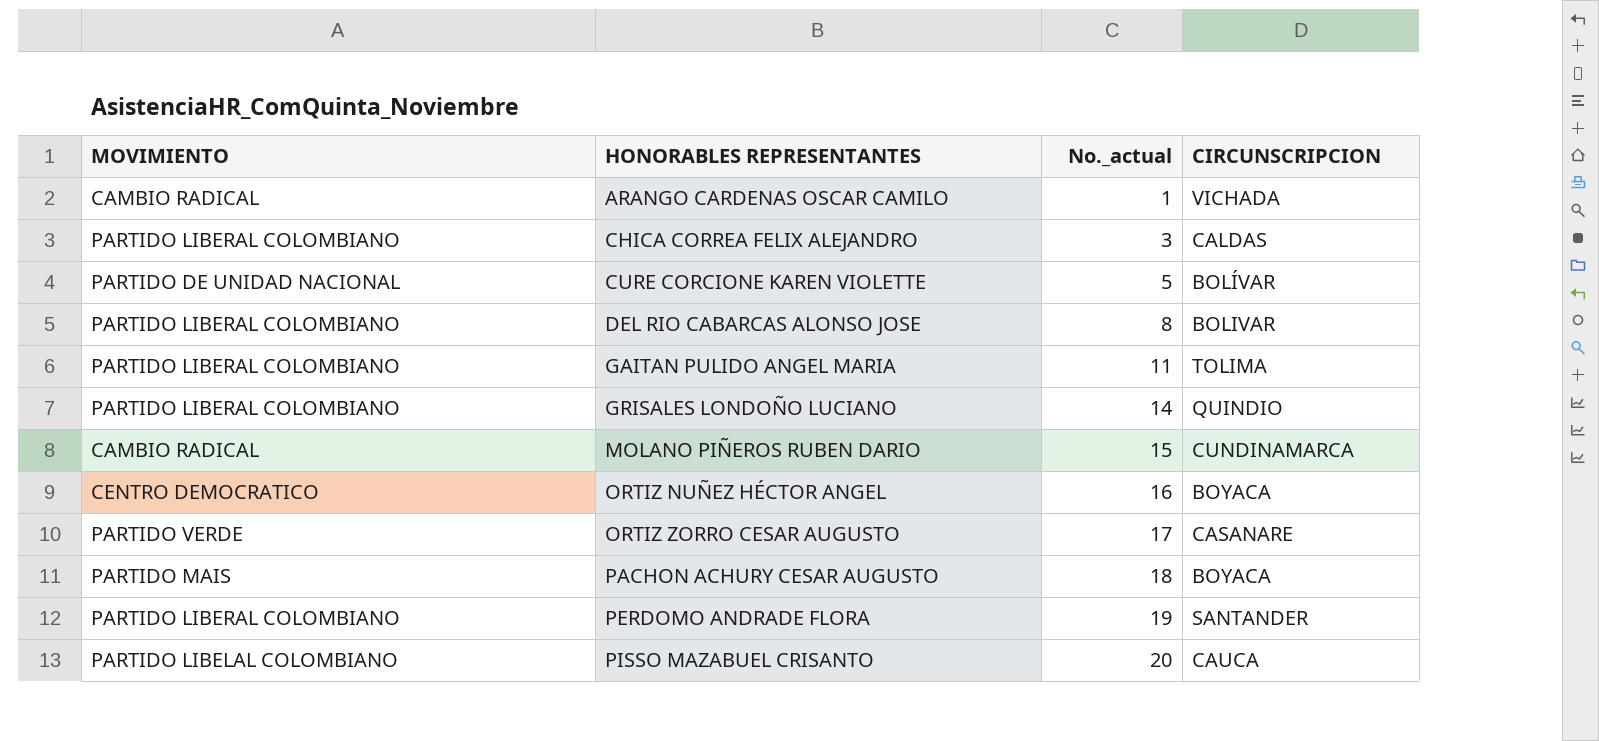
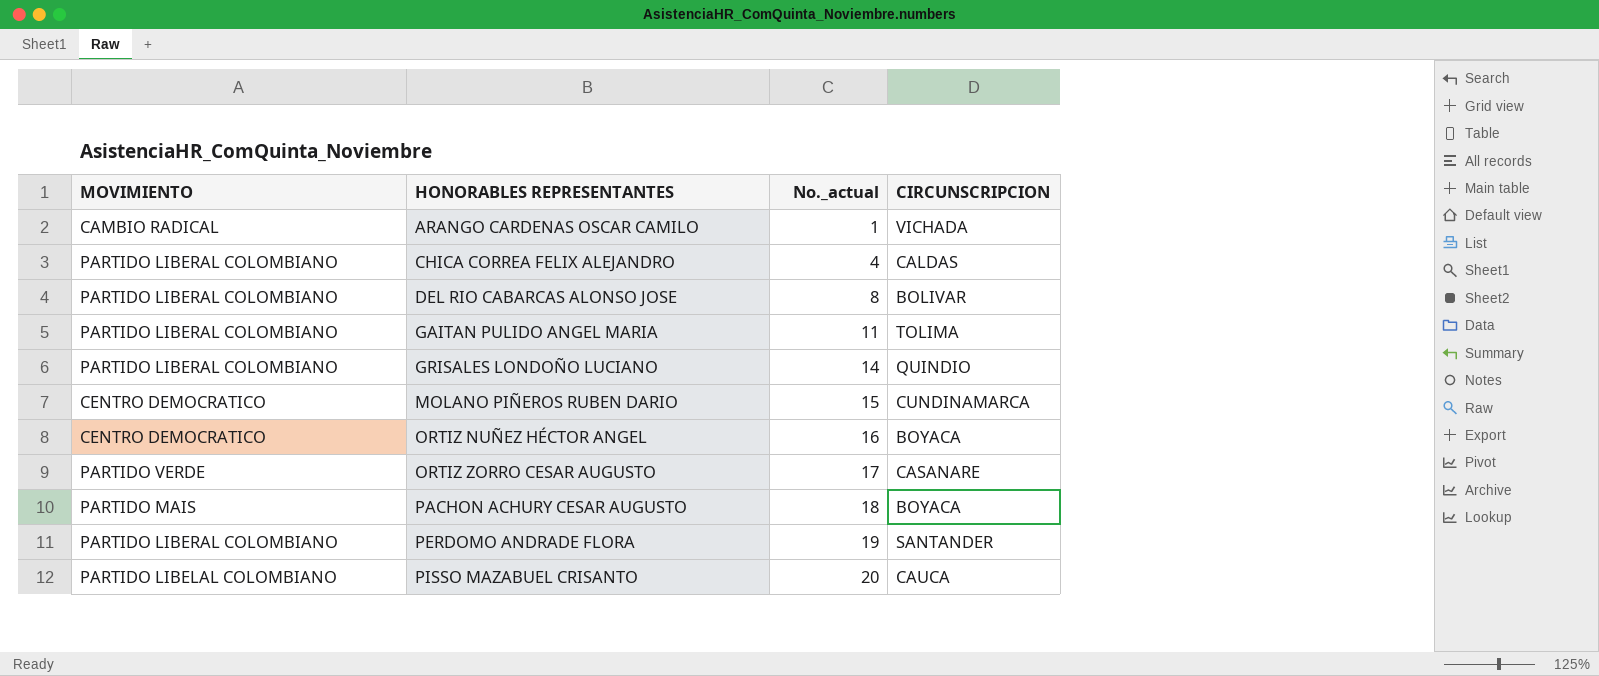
row CURE CORCIONE KAREN VIOLETTE: PARTIDO DE UNIDAD NACIONAL | 5 | BOLÍVAR -> none
CHICA CORREA FELIX ALEJANDRO | No._actual: 3 -> 4
MOLANO PIÑEROS RUBEN DARIO | MOVIMIENTO: CAMBIO RADICAL -> CENTRO DEMOCRATICO

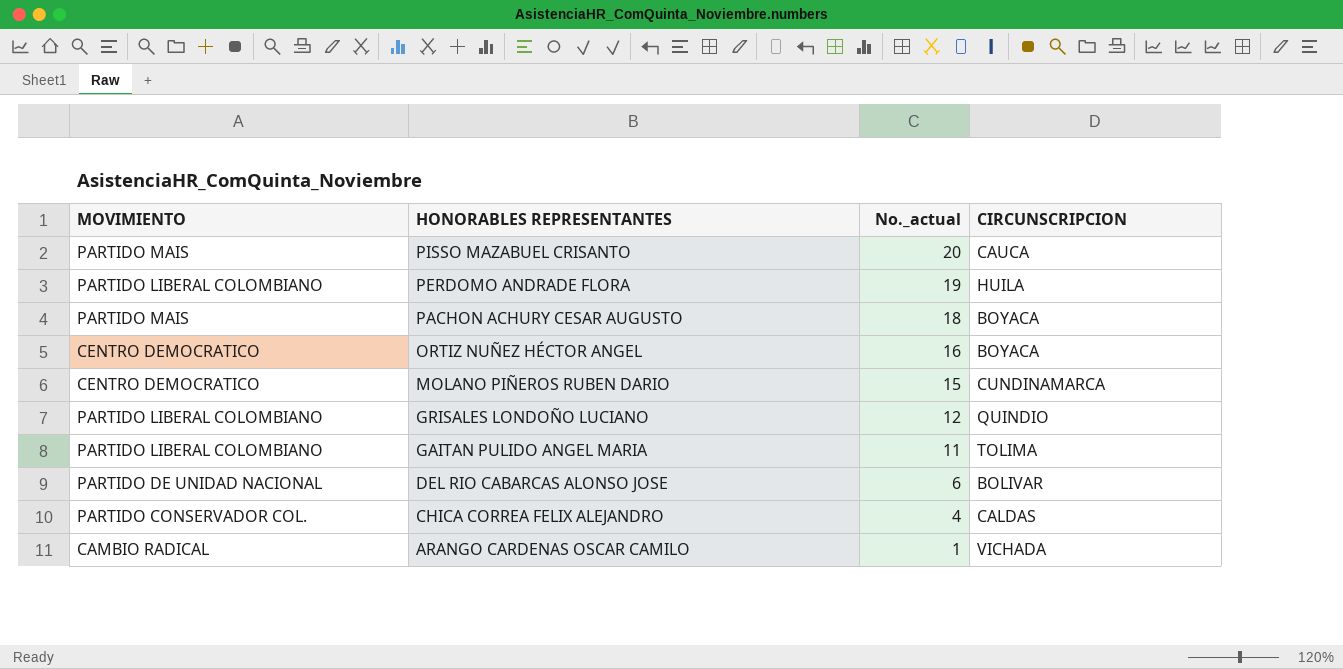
row order: HONORABLES REPRESENTANTES ascending -> HONORABLES REPRESENTANTES descending
row ORTIZ ZORRO CESAR AUGUSTO: PARTIDO VERDE | 17 | CASANARE -> none
PISSO MAZABUEL CRISANTO | MOVIMIENTO: PARTIDO LIBELAL COLOMBIANO -> PARTIDO MAIS
PERDOMO ANDRADE FLORA | CIRCUNSCRIPCION: SANTANDER -> HUILA
GRISALES LONDOÑO LUCIANO | No._actual: 14 -> 12
DEL RIO CABARCAS ALONSO JOSE | MOVIMIENTO: PARTIDO LIBERAL COLOMBIANO -> PARTIDO DE UNIDAD NACIONAL
DEL RIO CABARCAS ALONSO JOSE | No._actual: 8 -> 6
CHICA CORREA FELIX ALEJANDRO | MOVIMIENTO: PARTIDO LIBERAL COLOMBIANO -> PARTIDO CONSERVADOR COL.

